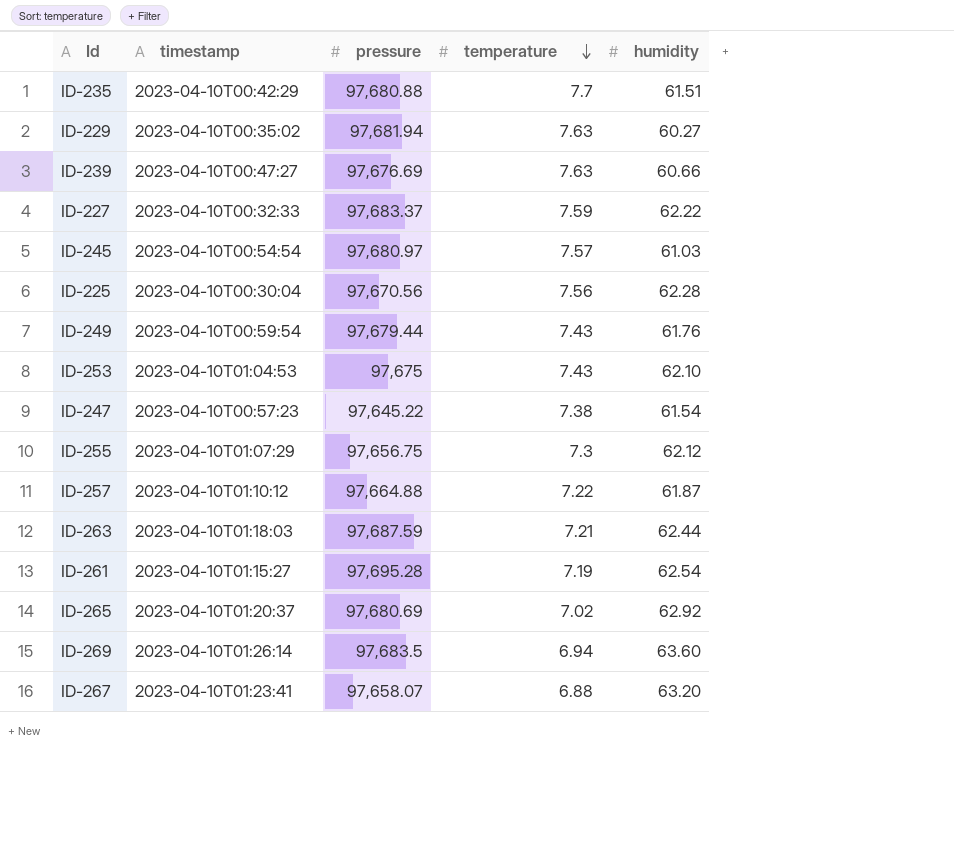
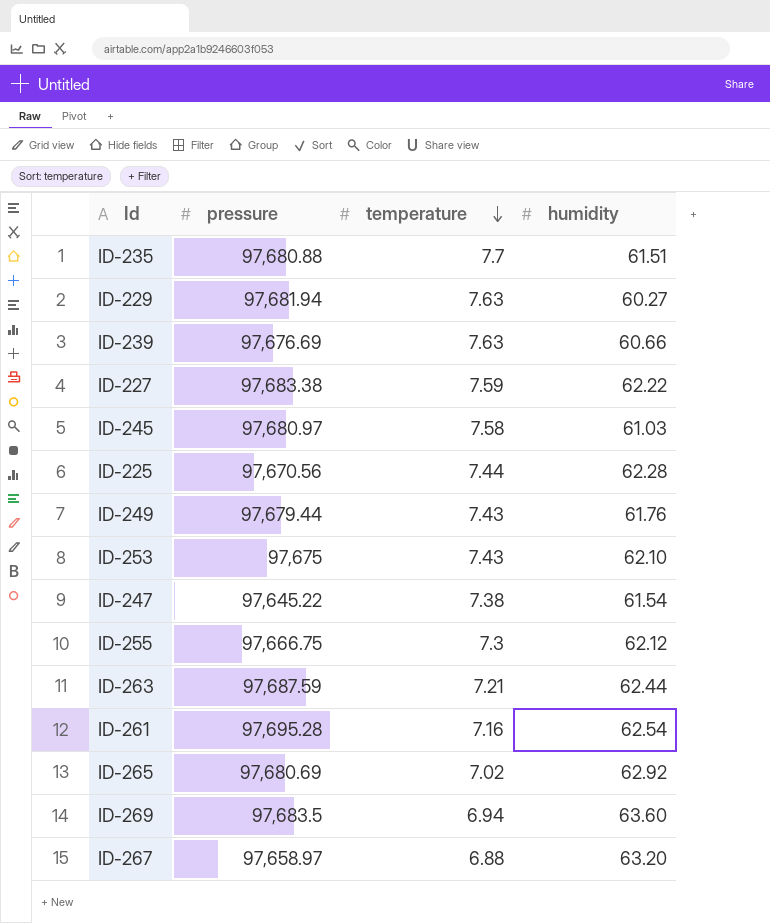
column timestamp | position: 2 -> none
row ID-257: 2023-04-10T01:10:12 | 97,664.88 | 7.22 | 61.87 -> none
ID-227 | pressure: 97,683.37 -> 97,683.38
ID-245 | temperature: 7.57 -> 7.58
ID-225 | temperature: 7.56 -> 7.44
ID-255 | pressure: 97,656.75 -> 97,666.75
ID-261 | temperature: 7.19 -> 7.16
ID-267 | pressure: 97,658.07 -> 97,658.97

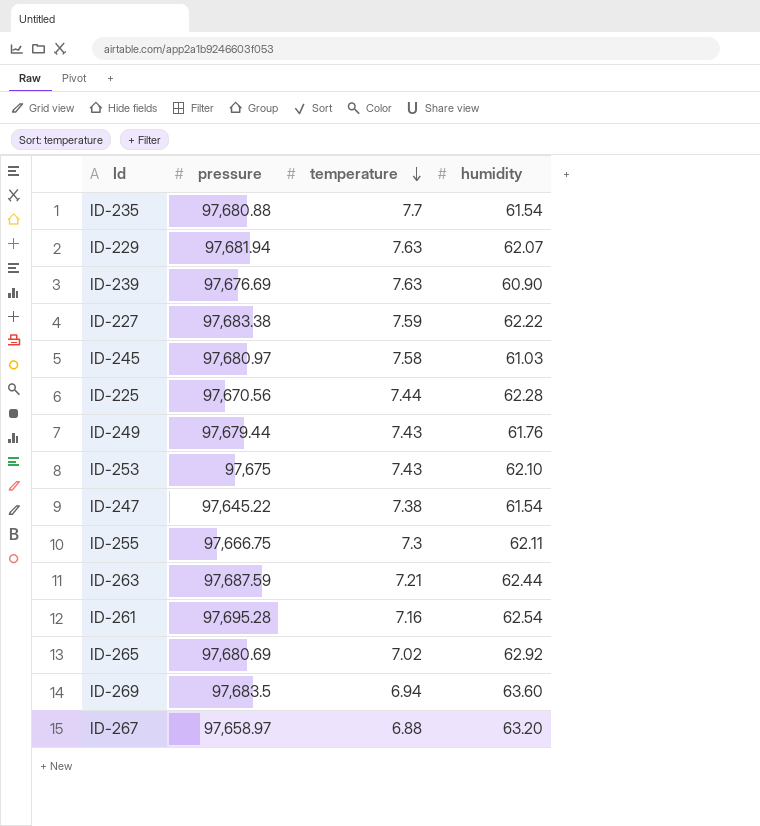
ID-235 | humidity: 61.51 -> 61.54
ID-229 | humidity: 60.27 -> 62.07
ID-239 | humidity: 60.66 -> 60.90
ID-255 | humidity: 62.12 -> 62.11

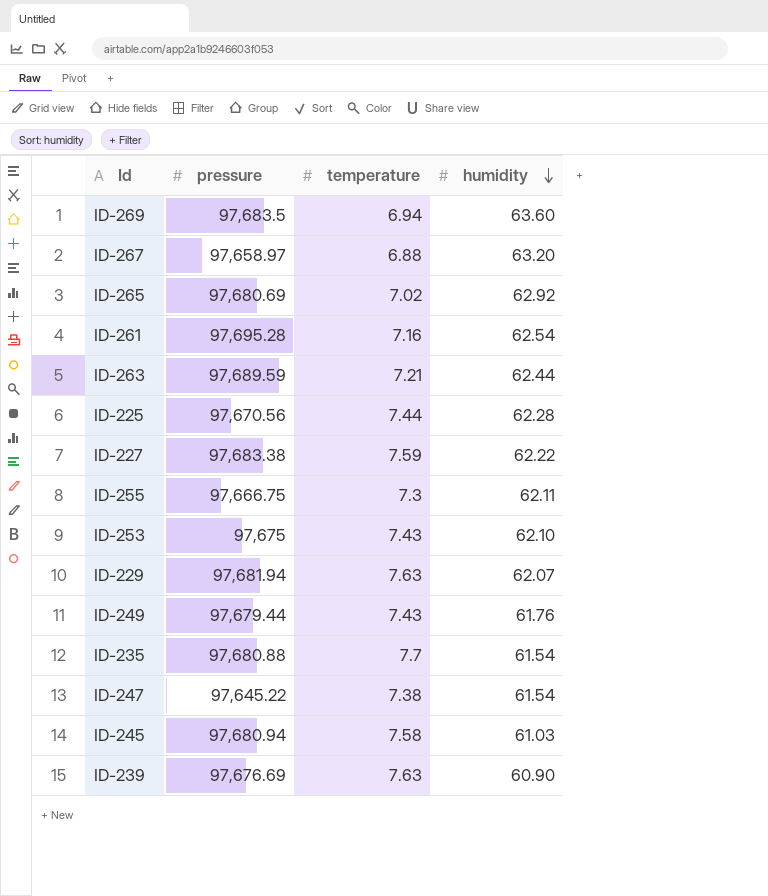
row order: temperature descending -> humidity descending
ID-263 | pressure: 97,687.59 -> 97,689.59
ID-245 | pressure: 97,680.97 -> 97,680.94

